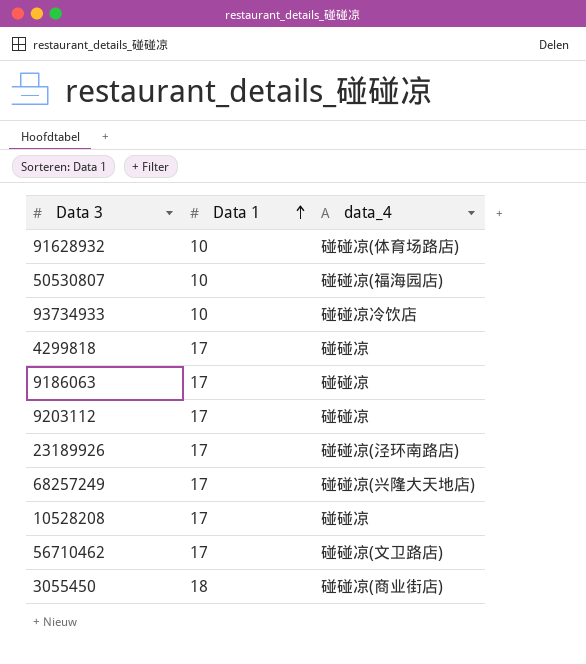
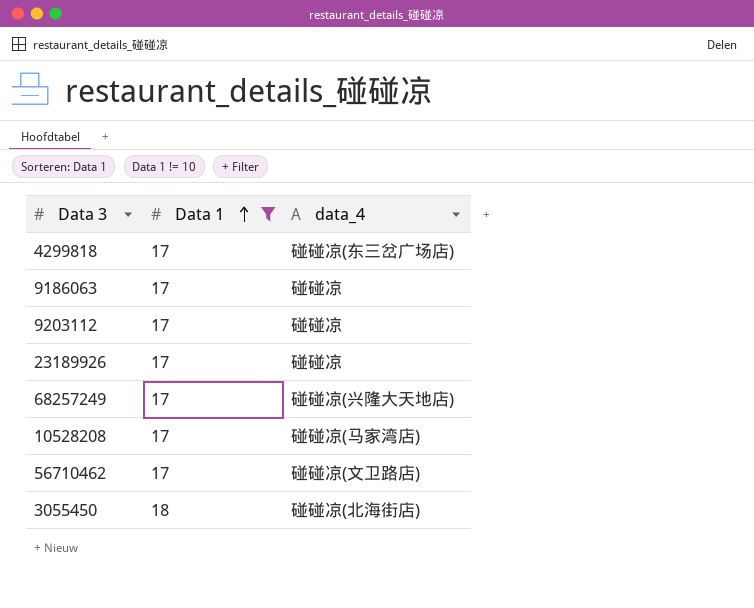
filter: none -> Data 1 != 10
4299818 | data_4: 碰碰凉 -> 碰碰凉(东三岔广场店)
23189926 | data_4: 碰碰凉(泾环南路店) -> 碰碰凉
10528208 | data_4: 碰碰凉 -> 碰碰凉(马家湾店)
3055450 | data_4: 碰碰凉(商业街店) -> 碰碰凉(北海街店)

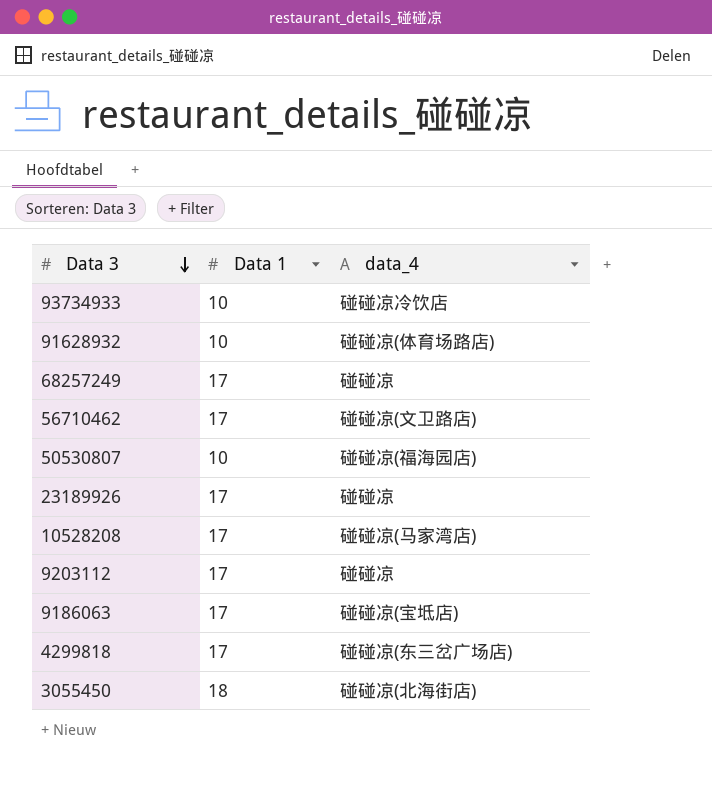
filter: Data 1 != 10 -> none
row order: Data 1 ascending -> Data 3 descending
68257249 | data_4: 碰碰凉(兴隆大天地店) -> 碰碰凉
9186063 | data_4: 碰碰凉 -> 碰碰凉(宝坻店)

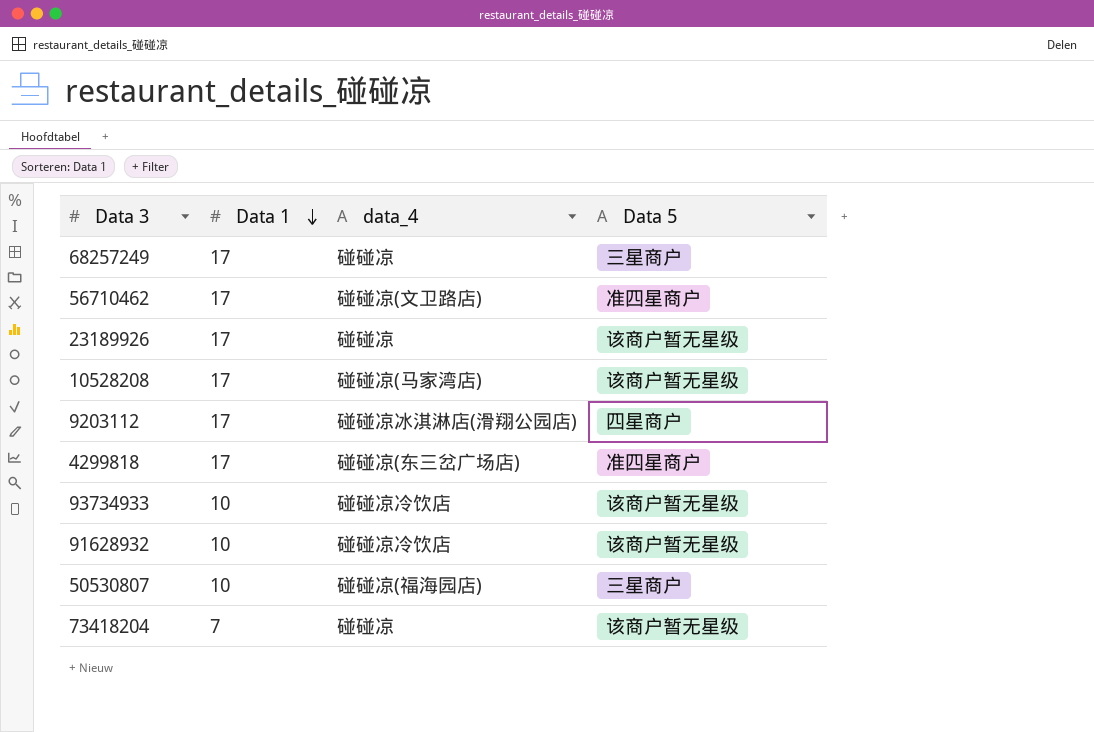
row order: Data 3 descending -> Data 1 descending
column Data 5 | position: none -> 4
row 9186063: 17 | 碰碰凉(宝坻店) -> none
row 3055450: 18 | 碰碰凉(北海街店) -> none
9203112 | data_4: 碰碰凉 -> 碰碰凉冰淇淋店(滑翔公园店)
91628932 | data_4: 碰碰凉(体育场路店) -> 碰碰凉冷饮店
row 73418204: none -> 7 | 碰碰凉 | 该商户暂无星级

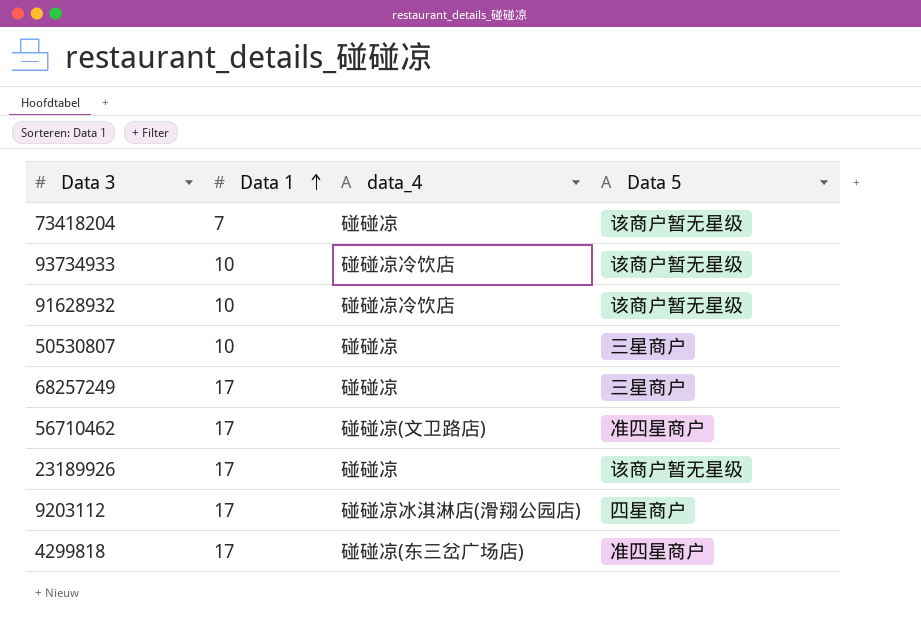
row order: Data 1 descending -> Data 1 ascending
row 10528208: 17 | 碰碰凉(马家湾店) | 该商户暂无星级 -> none
50530807 | data_4: 碰碰凉(福海园店) -> 碰碰凉

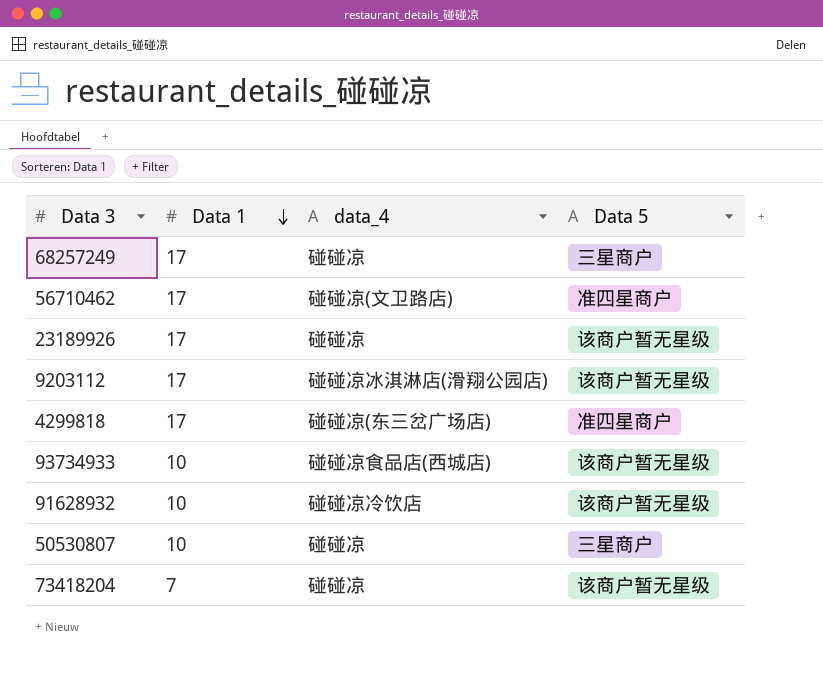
row order: Data 1 ascending -> Data 1 descending
9203112 | Data 5: 四星商户 -> 该商户暂无星级
93734933 | data_4: 碰碰凉冷饮店 -> 碰碰凉食品店(西城店)

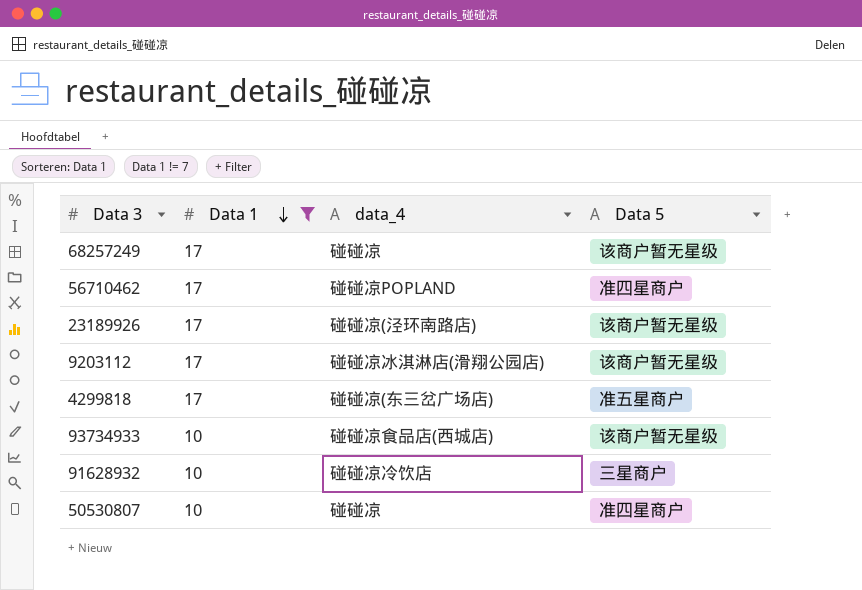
filter: none -> Data 1 != 7
68257249 | Data 5: 三星商户 -> 该商户暂无星级
56710462 | data_4: 碰碰凉(文卫路店) -> 碰碰凉POPLAND
23189926 | data_4: 碰碰凉 -> 碰碰凉(泾环南路店)
4299818 | Data 5: 准四星商户 -> 准五星商户
91628932 | Data 5: 该商户暂无星级 -> 三星商户
50530807 | Data 5: 三星商户 -> 准四星商户

